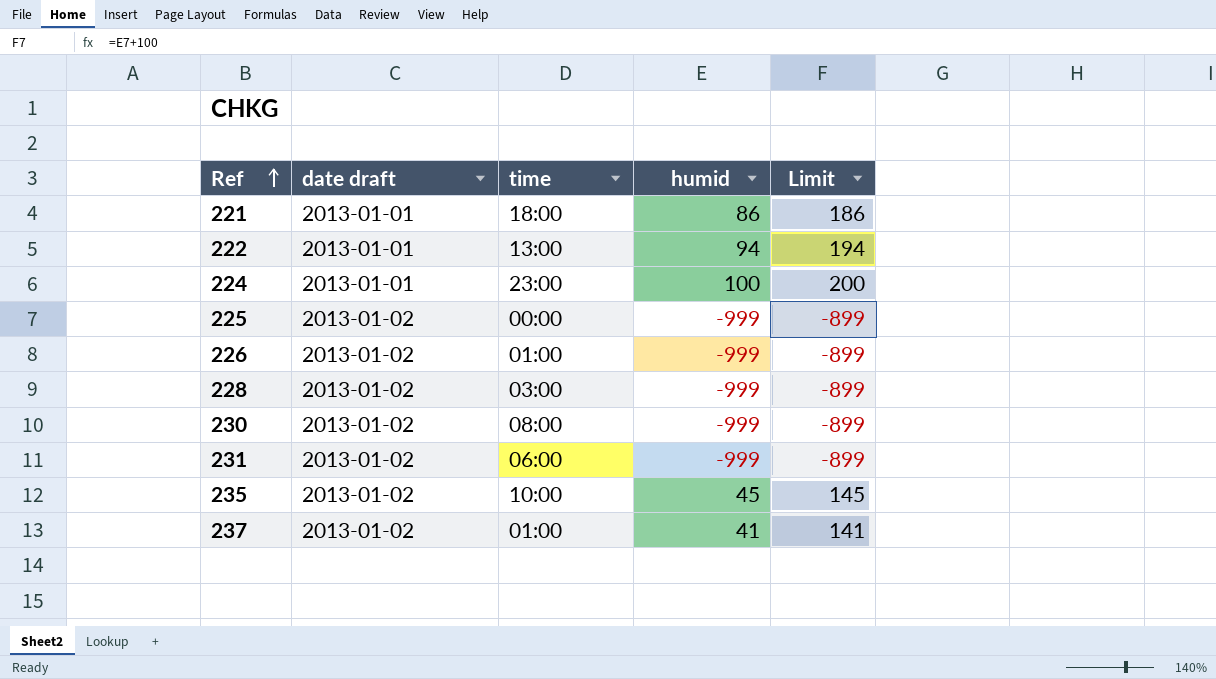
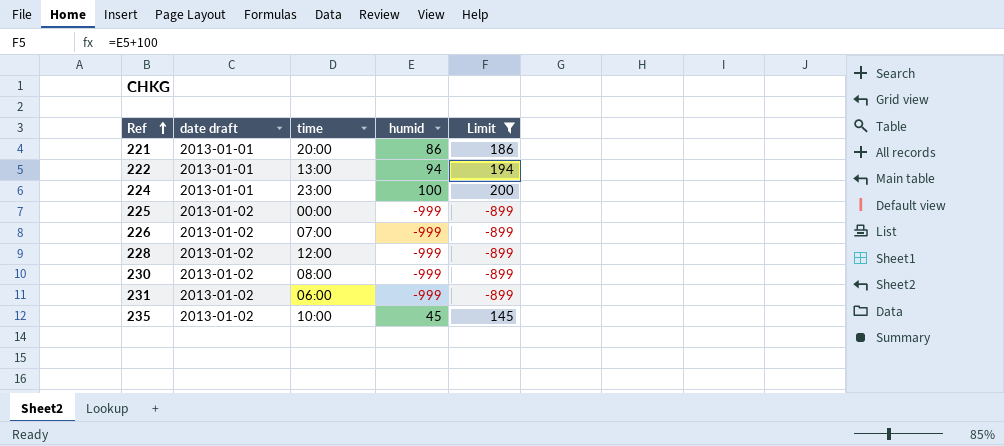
filter: none -> Limit != 141
221 | time: 18:00 -> 20:00
226 | time: 01:00 -> 07:00
228 | time: 03:00 -> 12:00

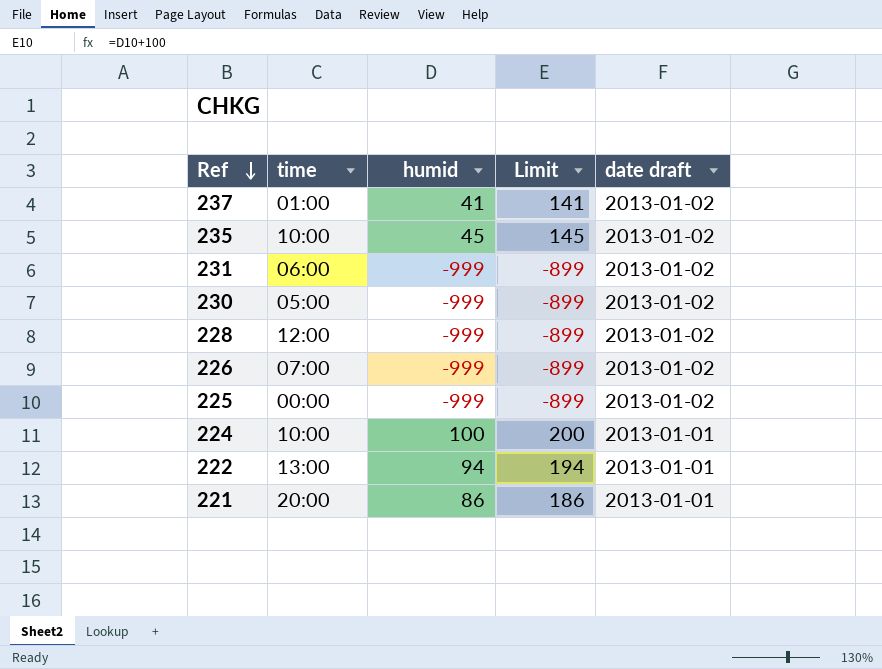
filter: Limit != 141 -> none
row order: Ref ascending -> Ref descending
column date draft | position: 2 -> 5
230 | time: 08:00 -> 05:00
224 | time: 23:00 -> 10:00

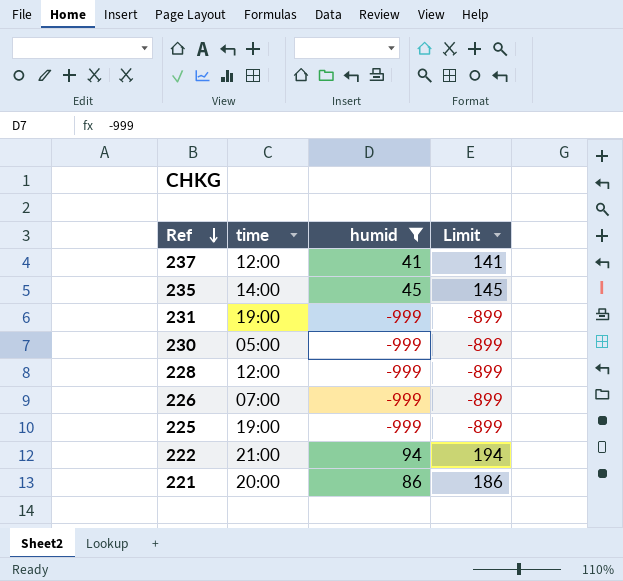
filter: none -> humid != 100
column date draft | position: 5 -> none
237 | time: 01:00 -> 12:00
235 | time: 10:00 -> 14:00
231 | time: 06:00 -> 19:00
225 | time: 00:00 -> 19:00
222 | time: 13:00 -> 21:00

